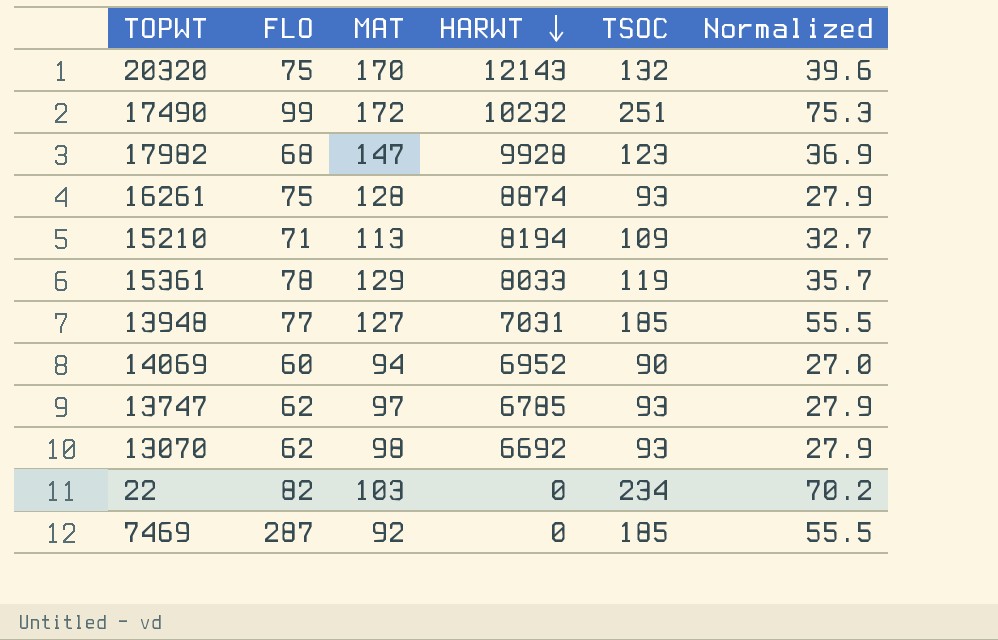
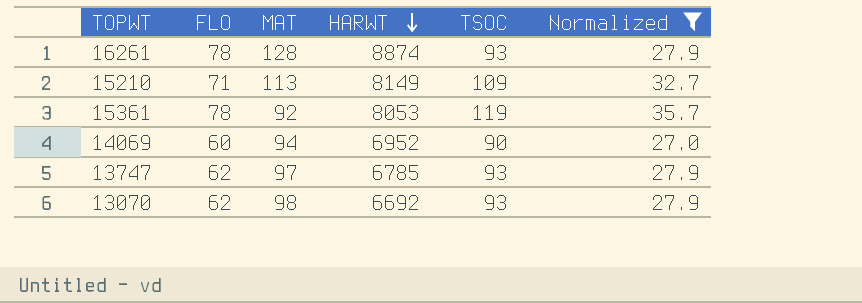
filter: none -> Normalized <= 35.7
16261 | FLO: 75 -> 78
15210 | HARWT: 8194 -> 8149
15361 | MAT: 129 -> 92
15361 | HARWT: 8033 -> 8053

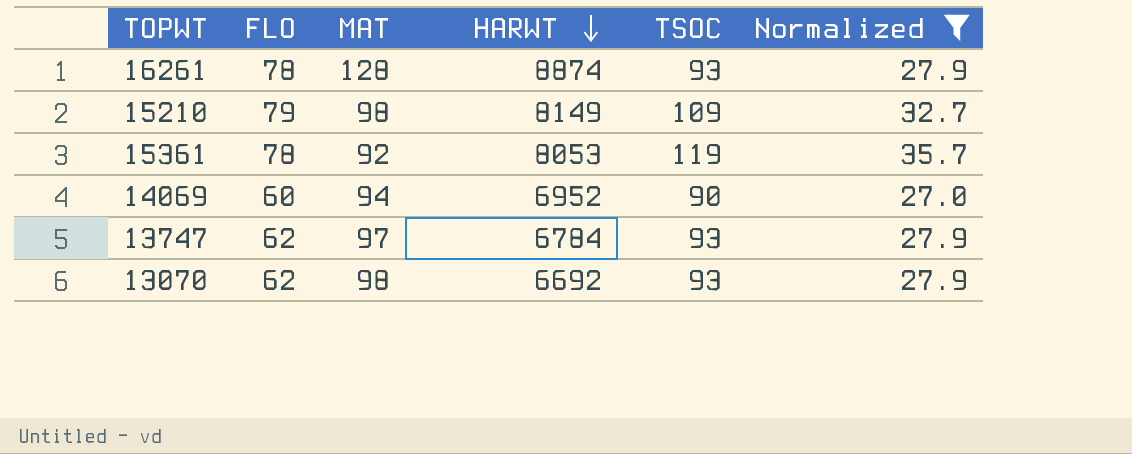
15210 | FLO: 71 -> 79
15210 | MAT: 113 -> 98
13747 | HARWT: 6785 -> 6784

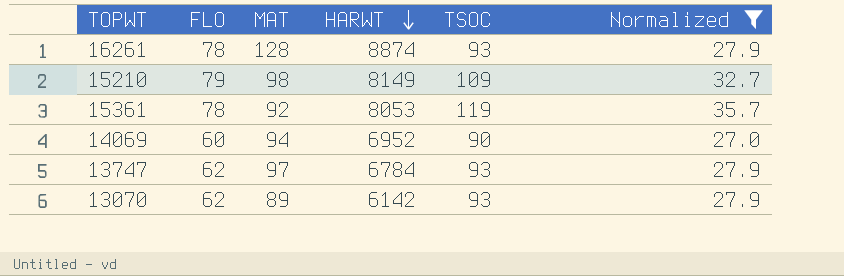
13070 | MAT: 98 -> 89
13070 | HARWT: 6692 -> 6142

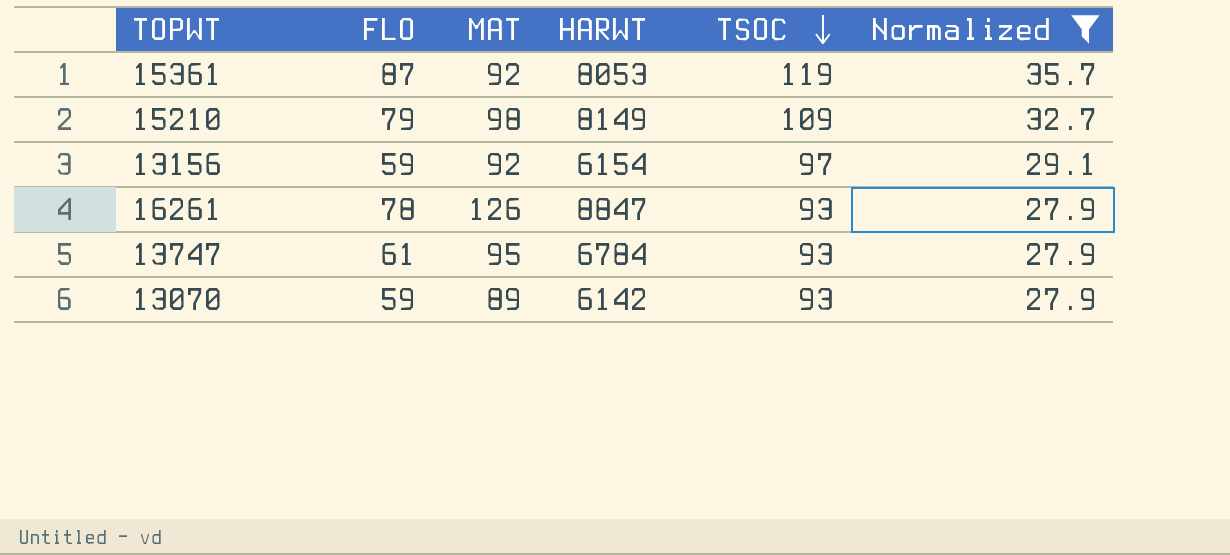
row order: HARWT descending -> TSOC descending
row 14069: 60 | 94 | 6952 | 90 | 27.0 -> none
15361 | FLO: 78 -> 87
row 13156: none -> 59 | 92 | 6154 | 97 | 29.1
16261 | MAT: 128 -> 126
16261 | HARWT: 8874 -> 8847
13747 | FLO: 62 -> 61
13747 | MAT: 97 -> 95
13070 | FLO: 62 -> 59

